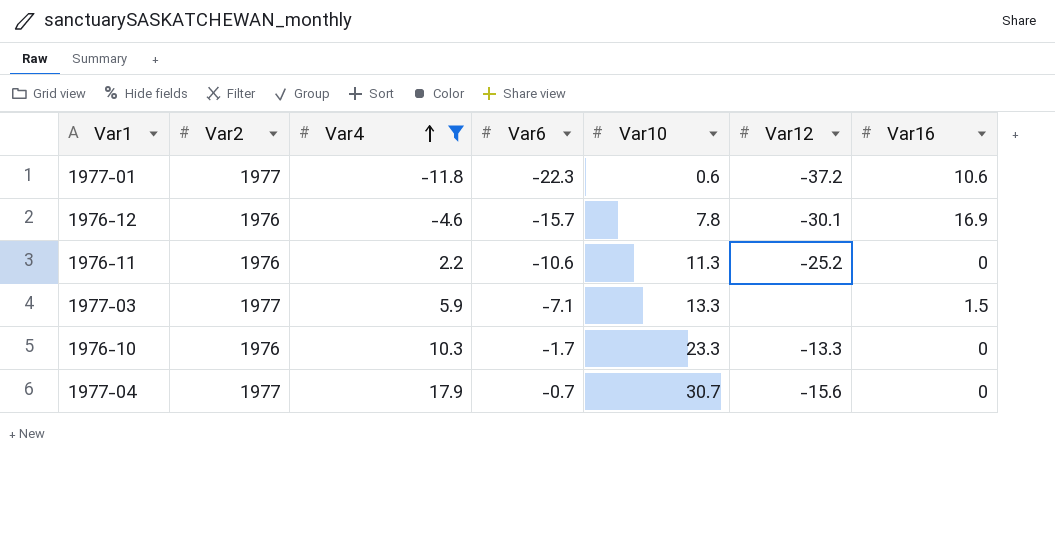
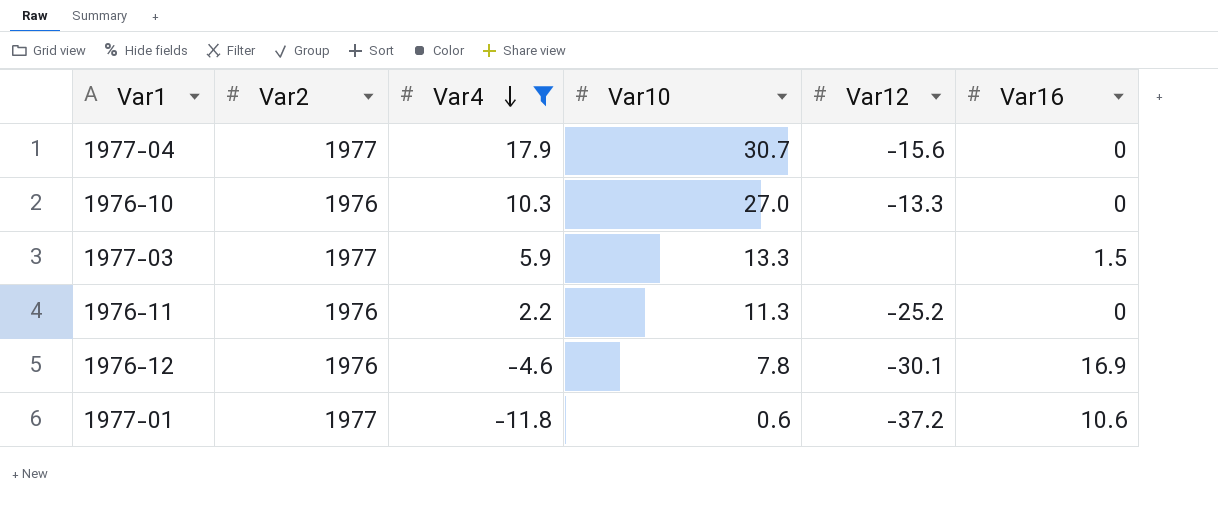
row order: Var4 ascending -> Var4 descending
column Var6 | position: 4 -> none
1976-10 | Var10: 23.3 -> 27.0

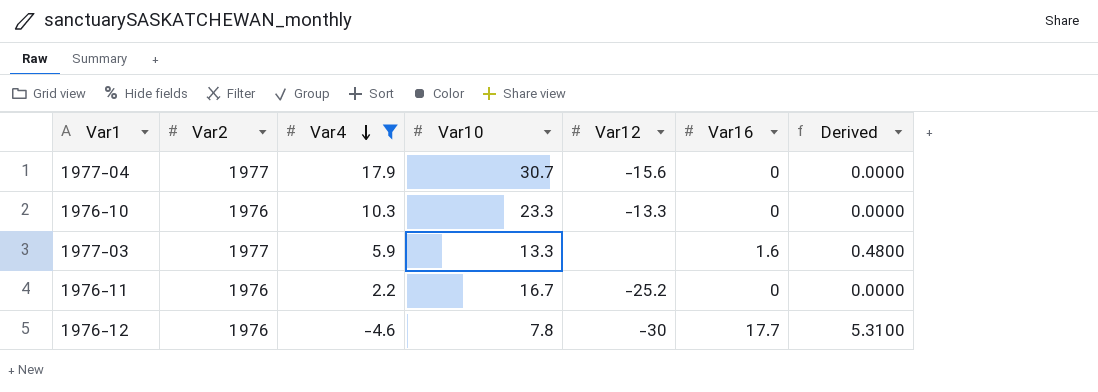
column Derived | formula: none -> [Var16] * 0.3
row 1977-01: 1977 | -11.8 | 0.6 | -37.2 | 10.6 -> none
1976-10 | Var10: 27.0 -> 23.3
1977-03 | Var16: 1.5 -> 1.6
1976-11 | Var10: 11.3 -> 16.7
1976-12 | Var12: -30.1 -> -30
1976-12 | Var16: 16.9 -> 17.7

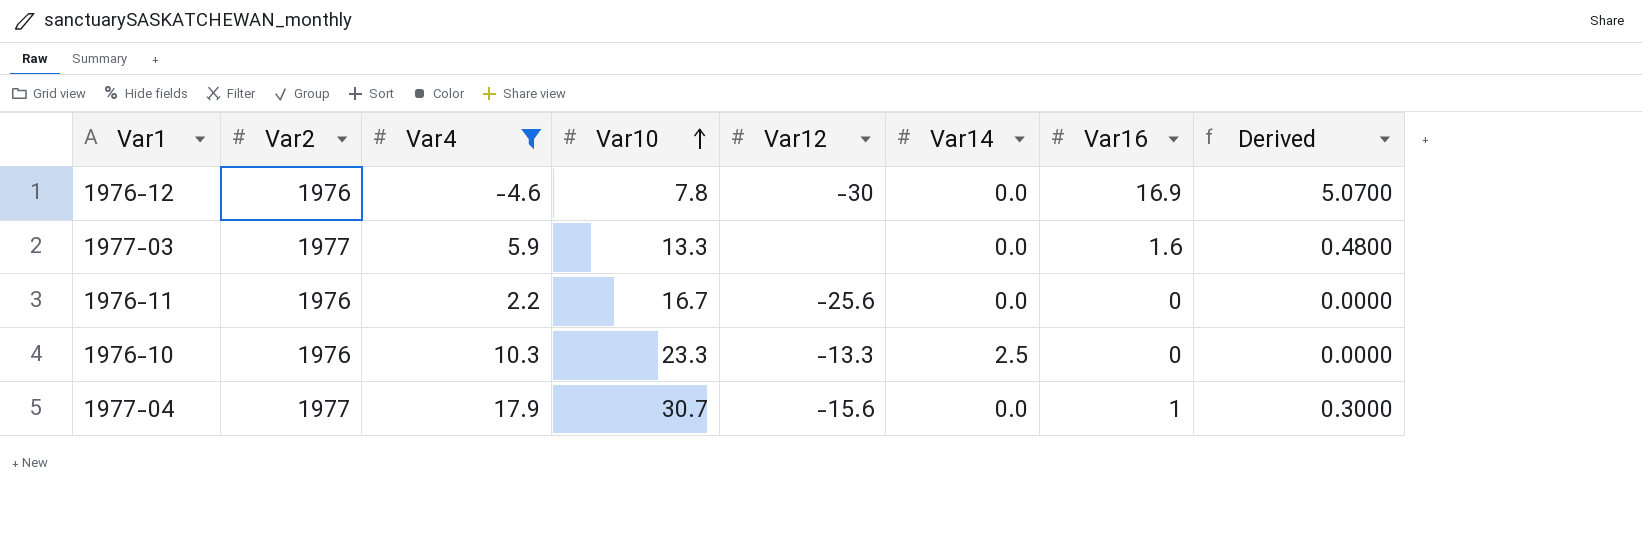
row order: Var4 descending -> Var10 ascending
column Var14 | position: none -> 6
1976-12 | Var16: 17.7 -> 16.9
1976-12 | Derived: 5.3100 -> 5.0700
1976-11 | Var12: -25.2 -> -25.6
1977-04 | Var16: 0 -> 1
1977-04 | Derived: 0.0000 -> 0.3000

